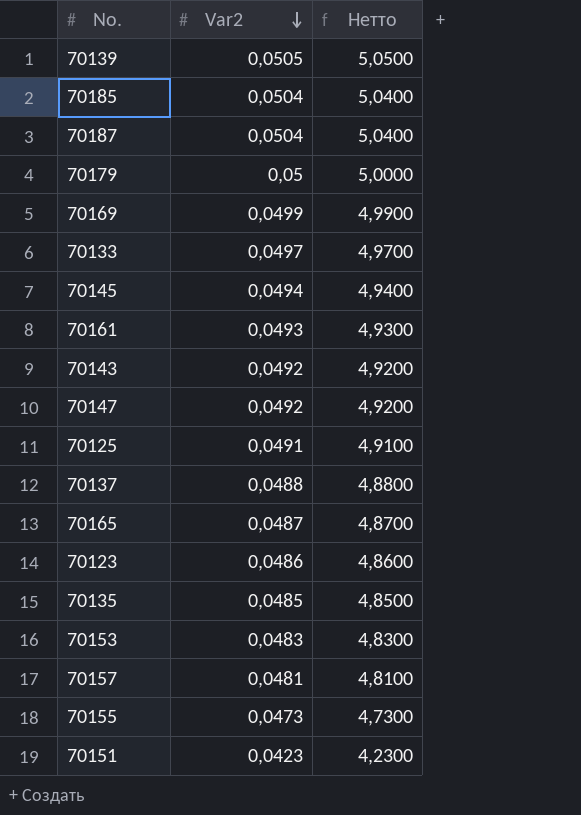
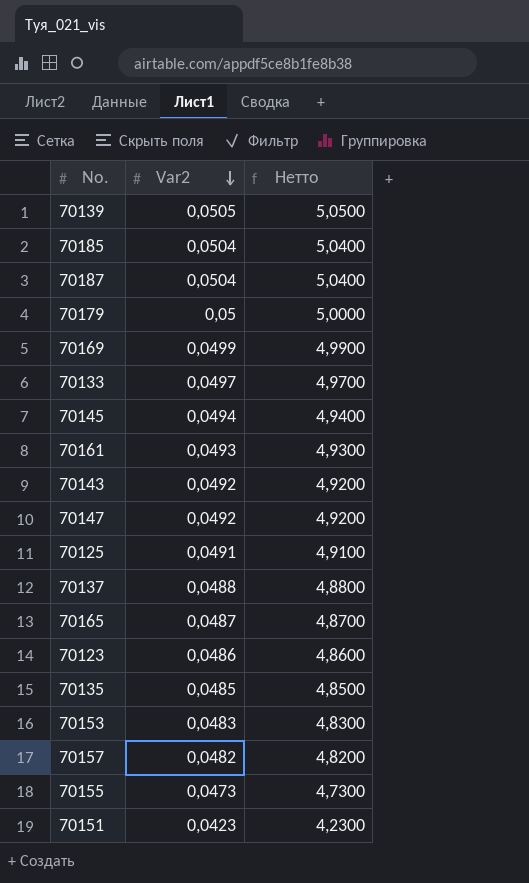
70157 | Var2: 0,0481 -> 0,0482
70157 | Нетто: 4,8100 -> 4,8200

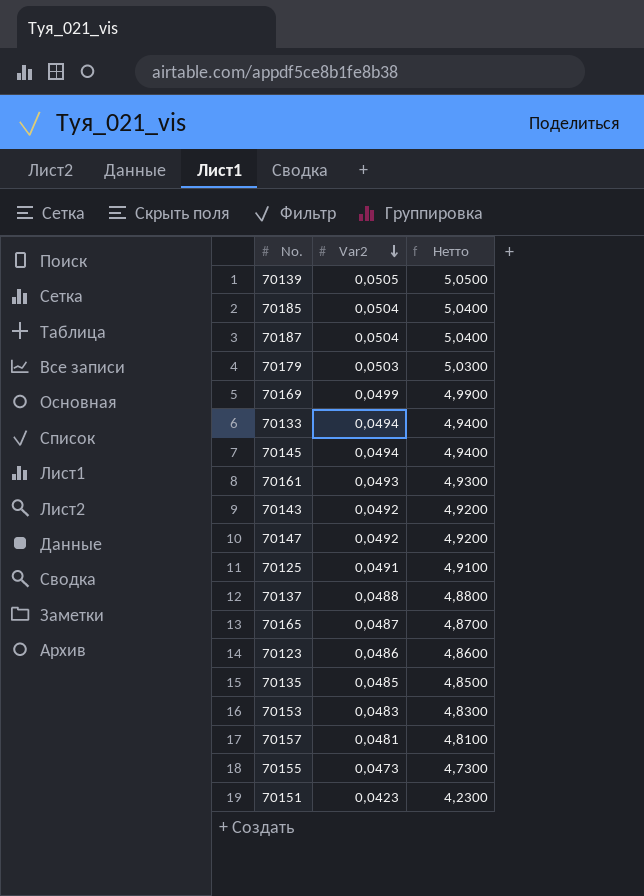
70179 | Var2: 0,05 -> 0,0503
70179 | Нетто: 5,0000 -> 5,0300
70133 | Var2: 0,0497 -> 0,0494
70133 | Нетто: 4,9700 -> 4,9400
70157 | Var2: 0,0482 -> 0,0481
70157 | Нетто: 4,8200 -> 4,8100

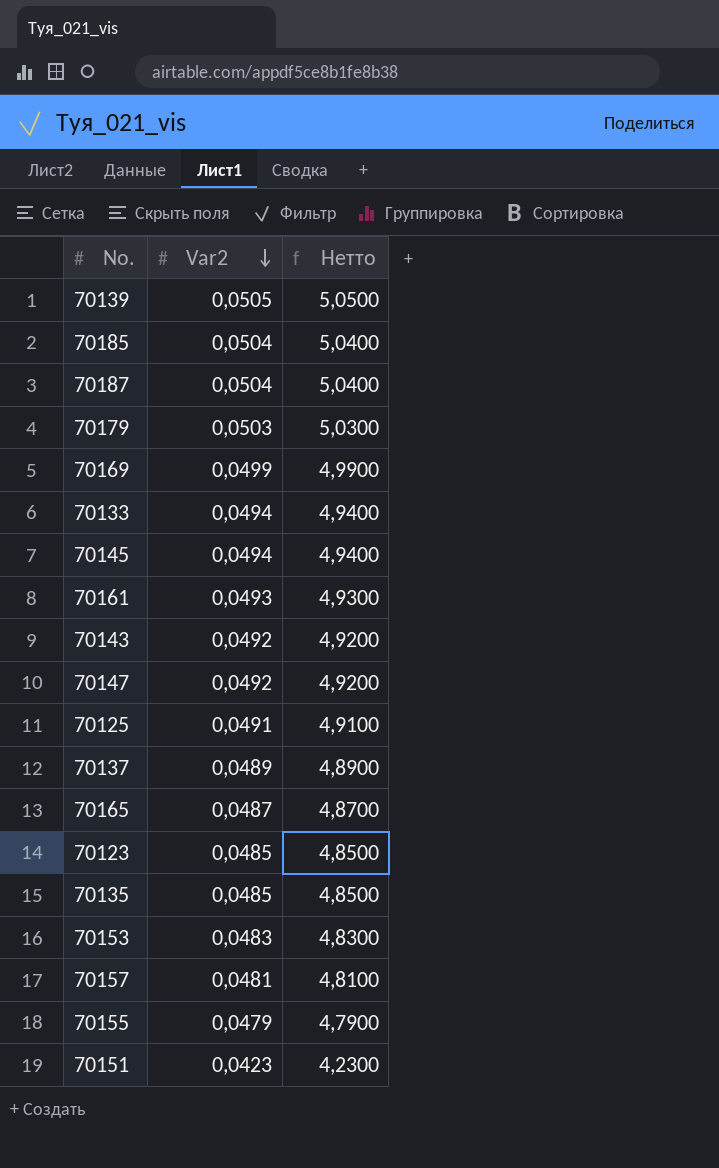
70137 | Var2: 0,0488 -> 0,0489
70137 | Нетто: 4,8800 -> 4,8900
70123 | Var2: 0,0486 -> 0,0485
70123 | Нетто: 4,8600 -> 4,8500
70155 | Var2: 0,0473 -> 0,0479
70155 | Нетто: 4,7300 -> 4,7900

